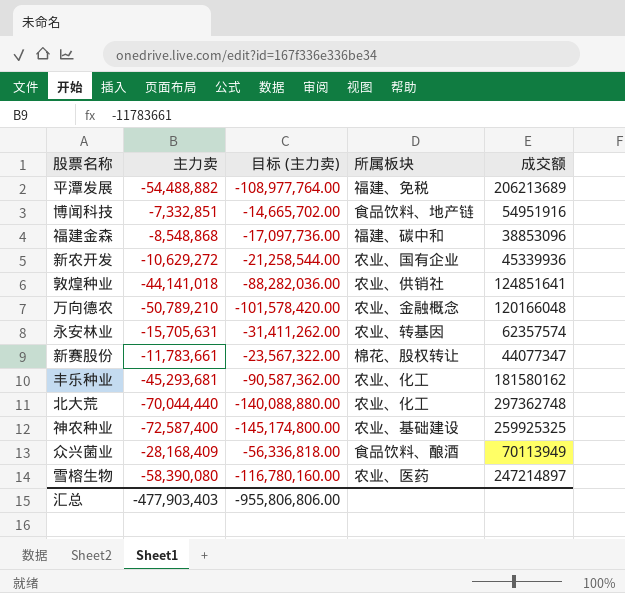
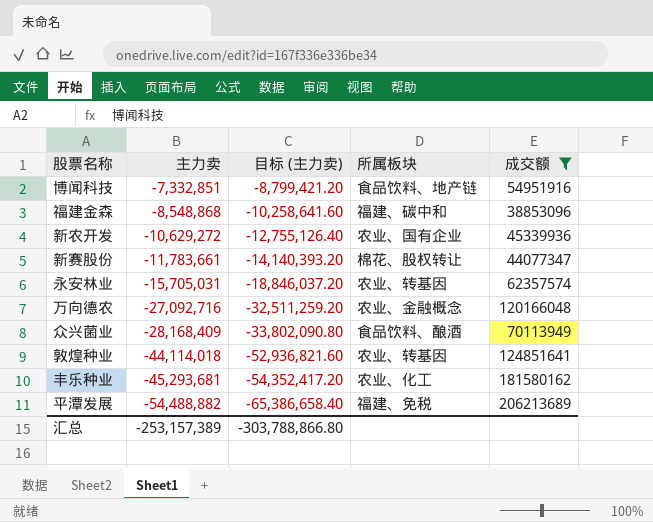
filter: none -> 成交额 <= 206213689
row order: none -> 主力卖 descending
column 目标 (主力卖) | formula: [主力卖] * 2 -> [主力卖] * 1.2
永安林业 | 主力卖: -15,705,631 -> -15,705,031
万向德农 | 主力卖: -50,789,210 -> -27,092,716
敦煌种业 | 主力卖: -44,141,018 -> -44,114,018
敦煌种业 | 所属板块: 农业、供销社 -> 农业、转基因
汇总 | 主力卖: -477,903,403 -> -253,157,389
汇总 | 目标 (主力卖): -955,806,806.00 -> -303,788,866.80

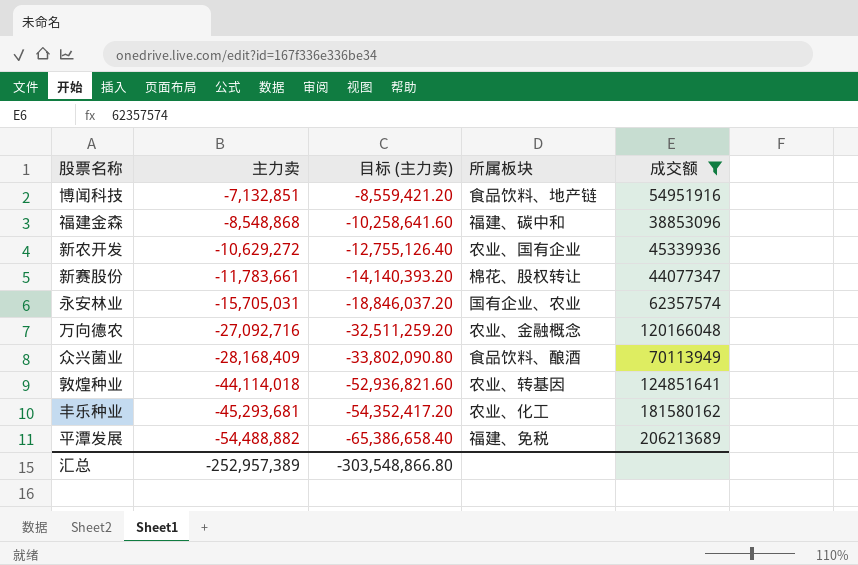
博闻科技 | 主力卖: -7,332,851 -> -7,132,851
博闻科技 | 目标 (主力卖): -8,799,421.20 -> -8,559,421.20
永安林业 | 所属板块: 农业、转基因 -> 国有企业、农业
汇总 | 主力卖: -253,157,389 -> -252,957,389
汇总 | 目标 (主力卖): -303,788,866.80 -> -303,548,866.80

